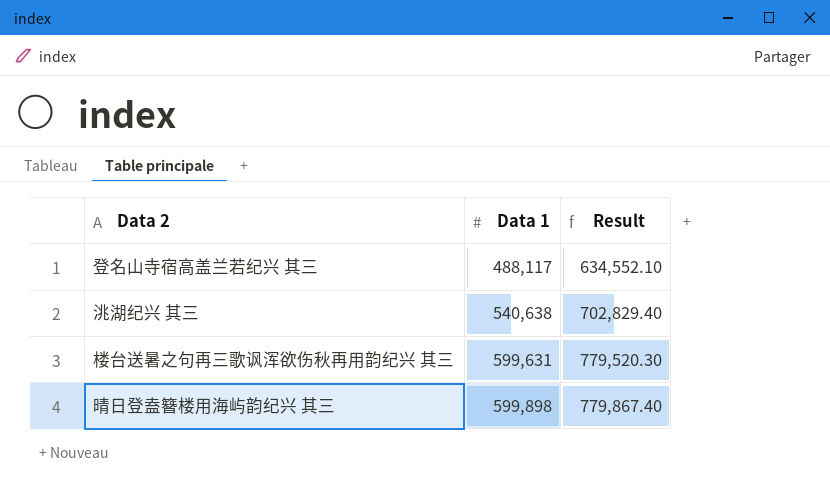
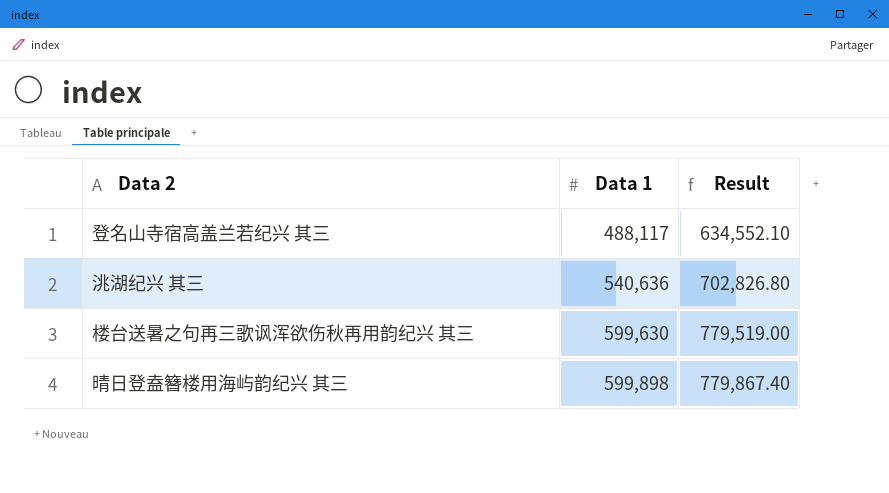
洮湖纪兴 其三 | Data 1: 540,638 -> 540,636
洮湖纪兴 其三 | Result: 702,829.40 -> 702,826.80
楼台送暑之句再三歌讽浑欲伤秋再用韵纪兴 其三 | Data 1: 599,631 -> 599,630
楼台送暑之句再三歌讽浑欲伤秋再用韵纪兴 其三 | Result: 779,520.30 -> 779,519.00

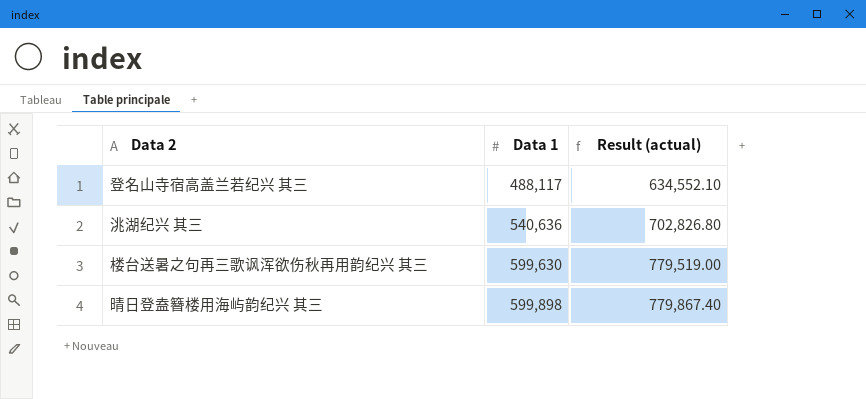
column name: Result -> Result (actual)

